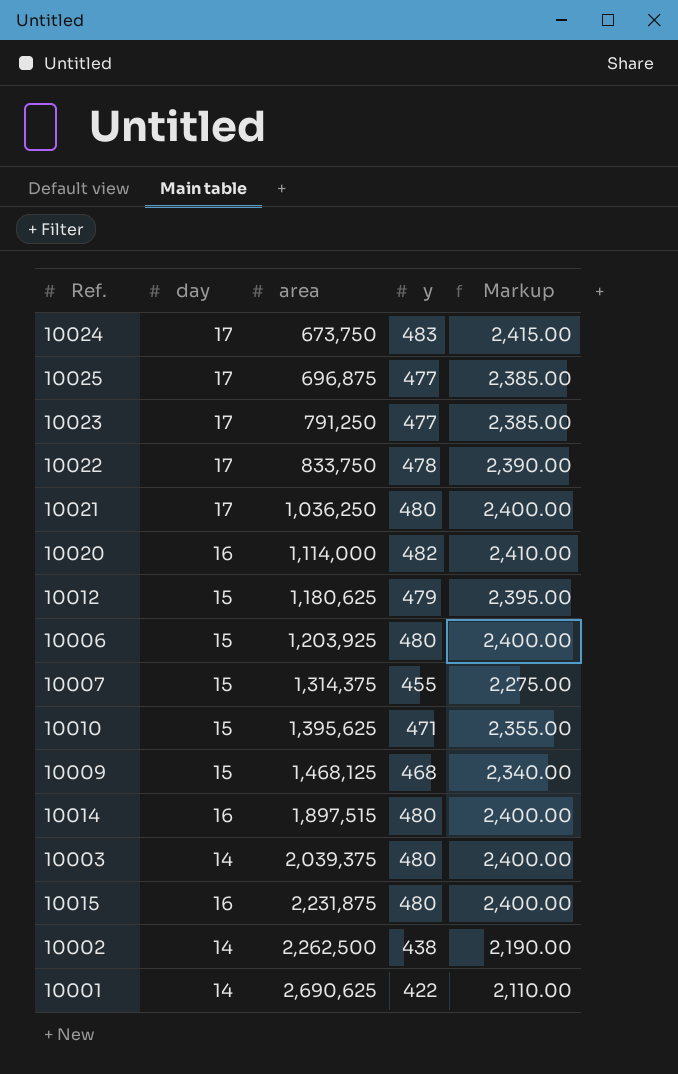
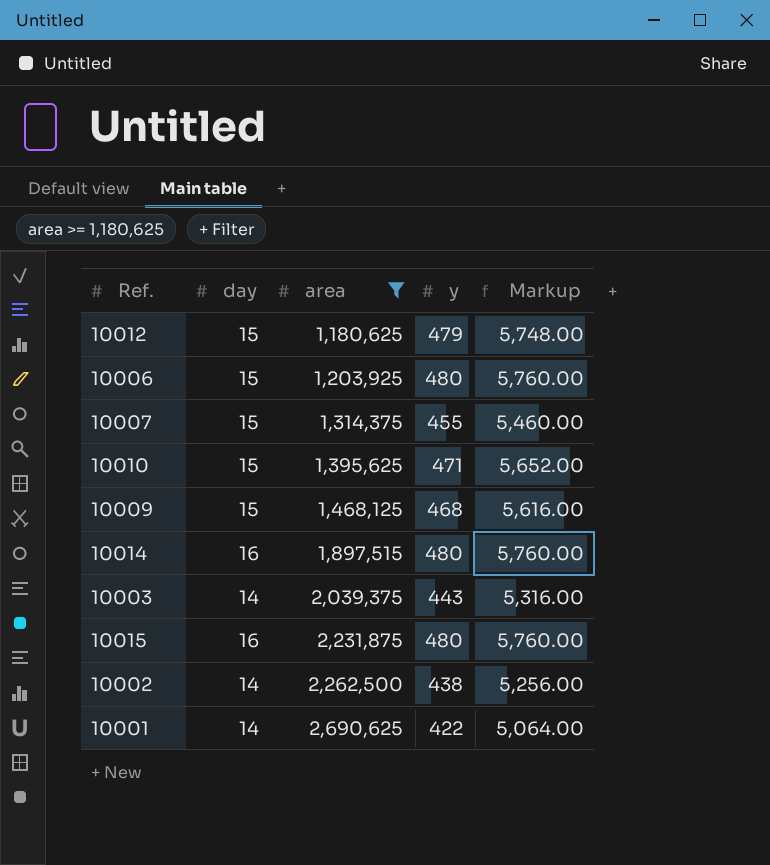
filter: none -> area >= 1,180,625
column Markup | formula: [y] * 5 -> [y] * 12
10003 | y: 480 -> 443

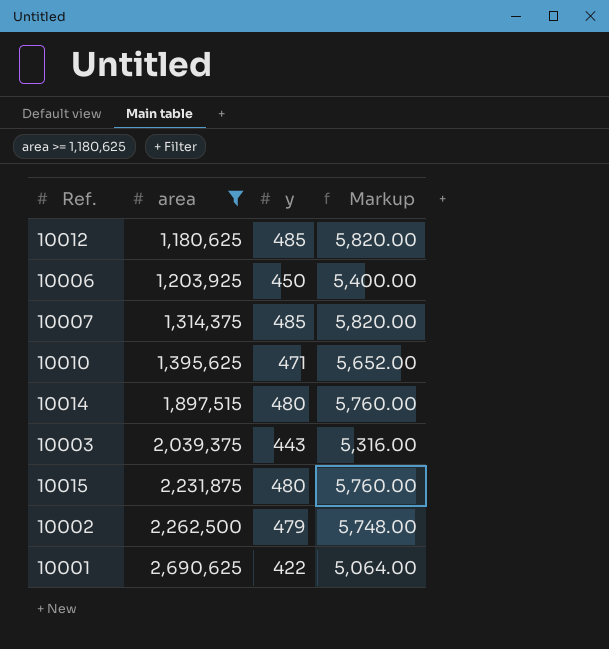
column day | position: 2 -> none
row 10009: 15 | 1,468,125 | 468 | 5,616.00 -> none
10012 | y: 479 -> 485
10012 | Markup: 5,748.00 -> 5,820.00
10006 | y: 480 -> 450
10006 | Markup: 5,760.00 -> 5,400.00
10007 | y: 455 -> 485
10007 | Markup: 5,460.00 -> 5,820.00
10002 | y: 438 -> 479
10002 | Markup: 5,256.00 -> 5,748.00

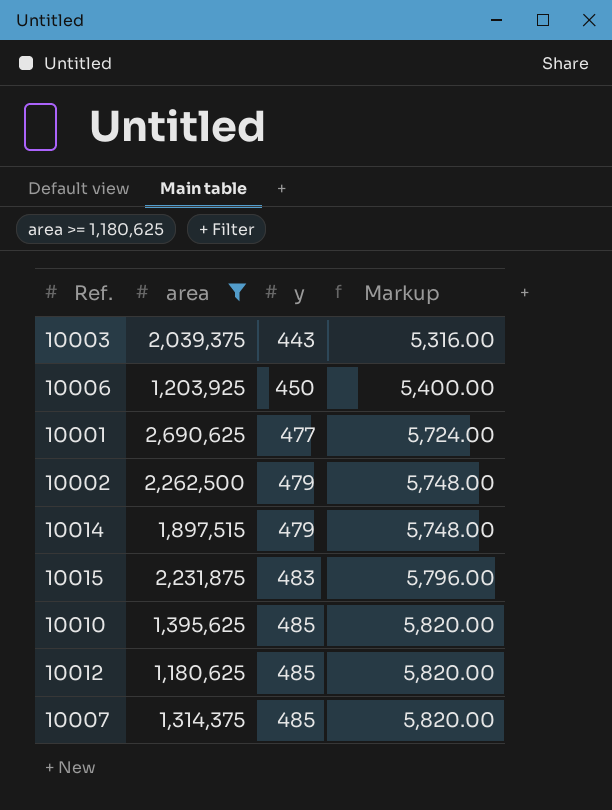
row order: area ascending -> y ascending
10001 | y: 422 -> 477
10001 | Markup: 5,064.00 -> 5,724.00
10014 | y: 480 -> 479
10014 | Markup: 5,760.00 -> 5,748.00
10015 | y: 480 -> 483
10015 | Markup: 5,760.00 -> 5,796.00
10010 | y: 471 -> 485
10010 | Markup: 5,652.00 -> 5,820.00

